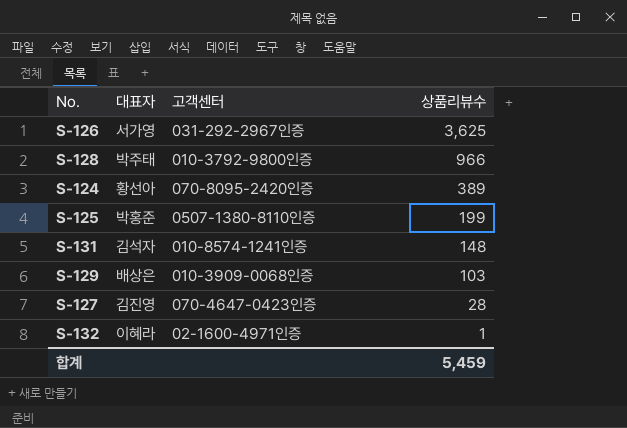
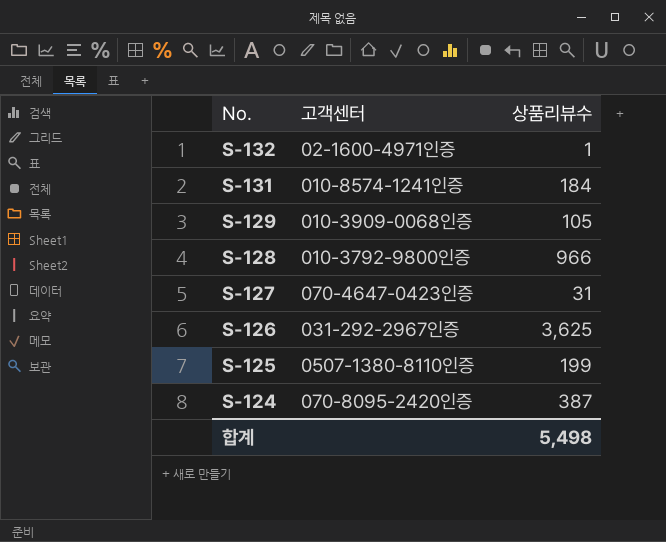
row order: 상품리뷰수 descending -> No. descending
column 대표자 | position: 2 -> none
S-131 | 상품리뷰수: 148 -> 184
S-129 | 상품리뷰수: 103 -> 105
S-127 | 상품리뷰수: 28 -> 31
S-124 | 상품리뷰수: 389 -> 387
합계 | 상품리뷰수: 5,459 -> 5,498

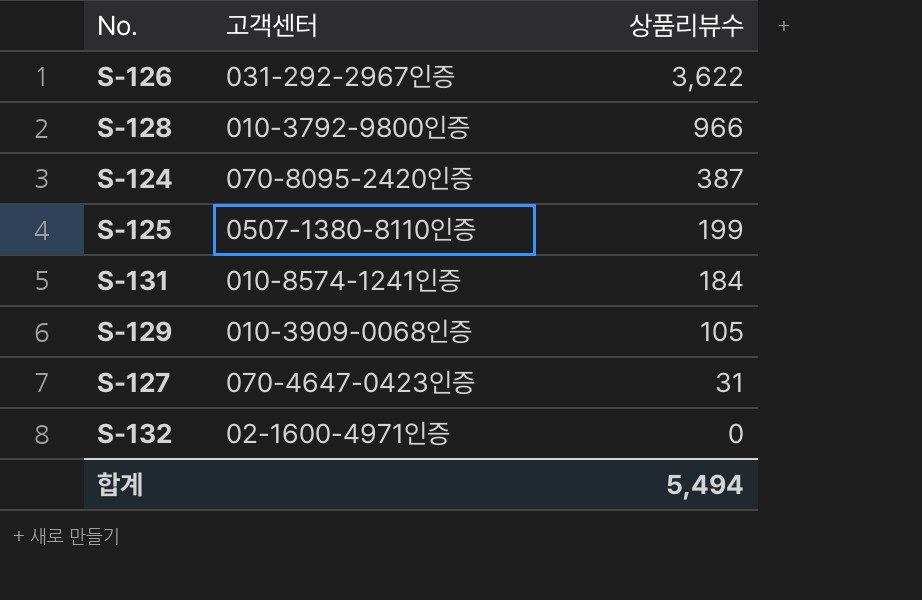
row order: No. descending -> 상품리뷰수 descending
S-126 | 상품리뷰수: 3,625 -> 3,622
S-132 | 상품리뷰수: 1 -> 0
합계 | 상품리뷰수: 5,498 -> 5,494

